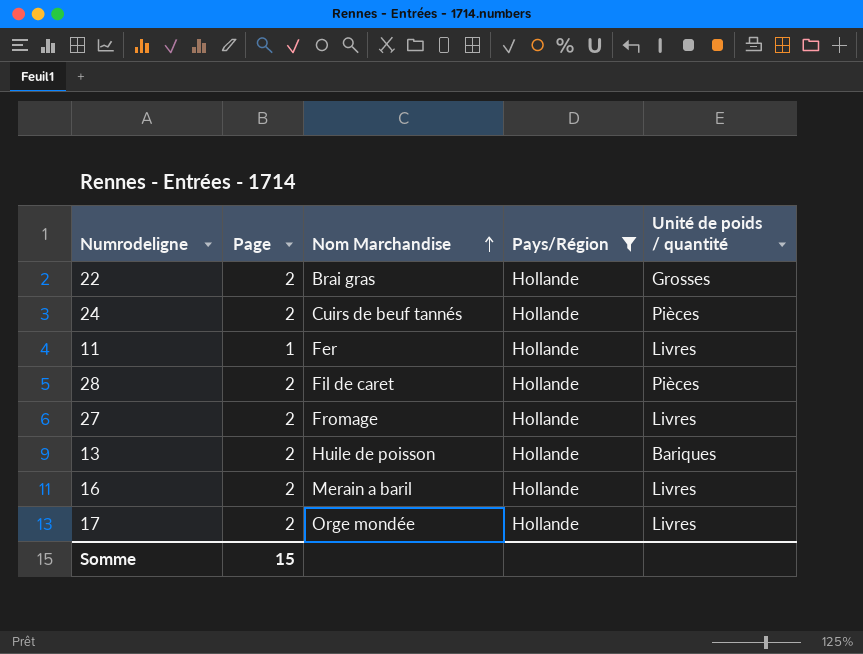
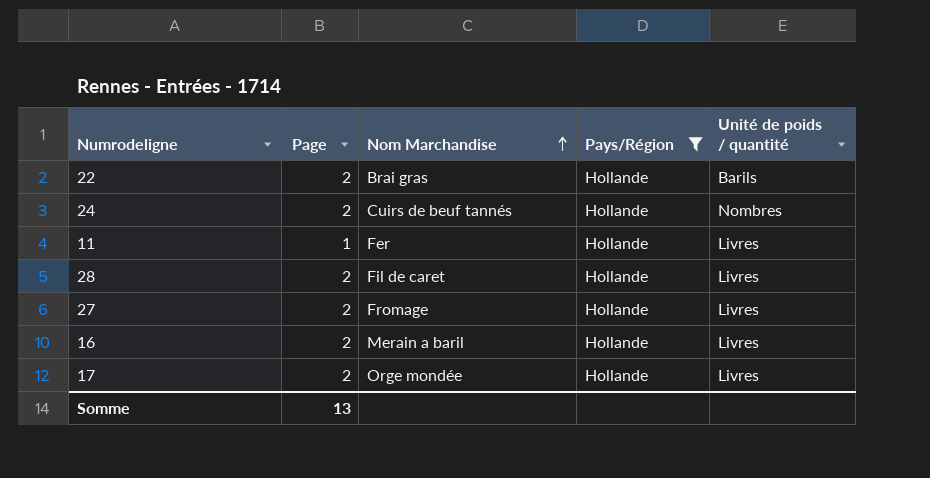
row 13: 2 | Huile de poisson | Hollande | Bariques -> none
22 | Unité de poids / quantité: Grosses -> Barils
24 | Unité de poids / quantité: Pièces -> Nombres
28 | Unité de poids / quantité: Pièces -> Livres
Somme | Page: 15 -> 13

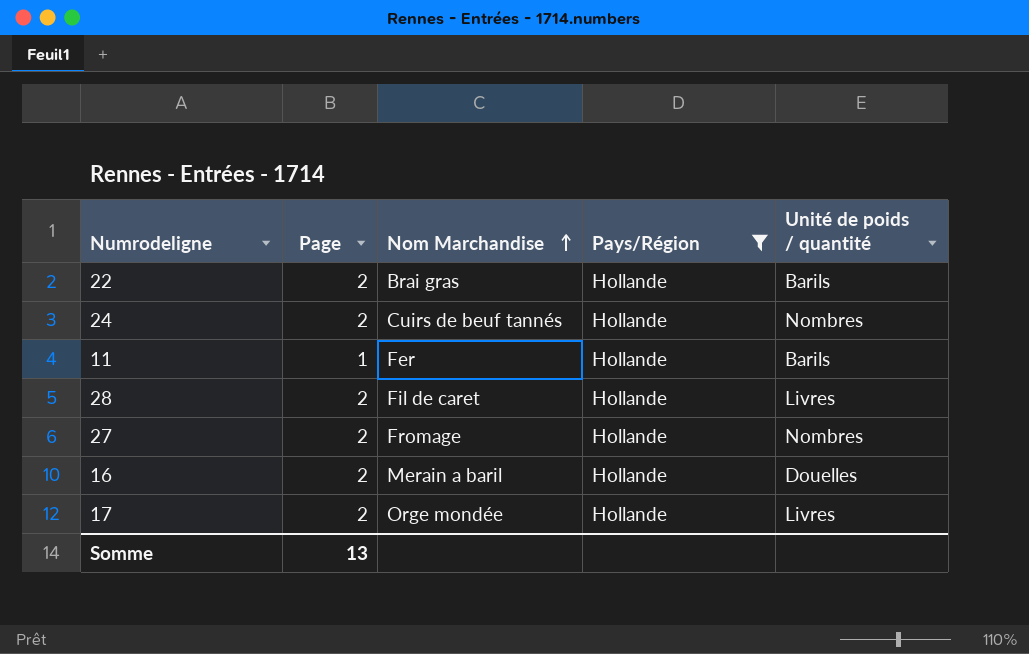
11 | Unité de poids / quantité: Livres -> Barils
27 | Unité de poids / quantité: Livres -> Nombres
16 | Unité de poids / quantité: Livres -> Douelles

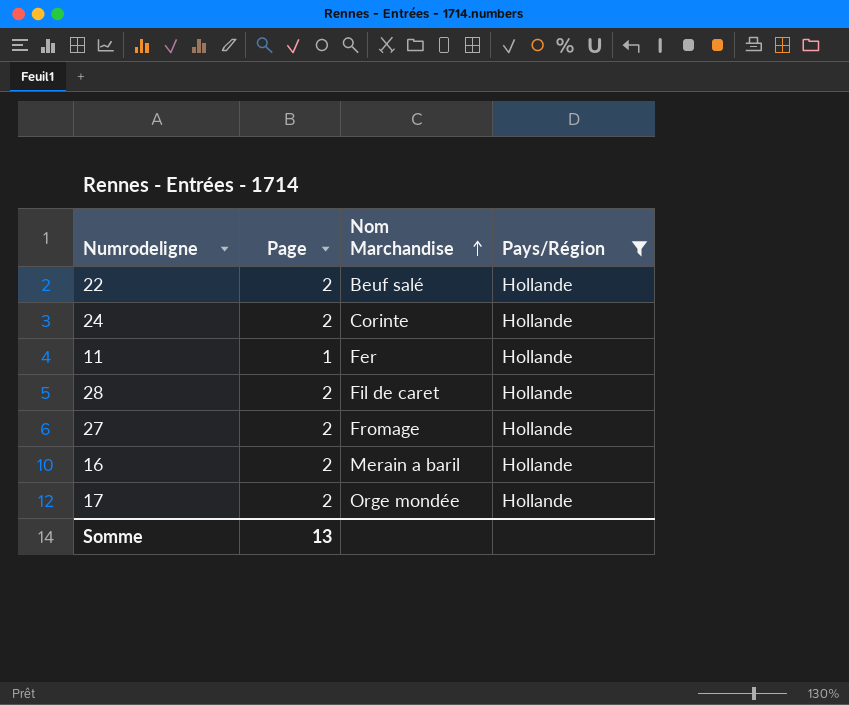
column Unité de poids / quantité | position: 5 -> none
22 | Nom Marchandise: Brai gras -> Beuf salé
24 | Nom Marchandise: Cuirs de beuf tannés -> Corinte

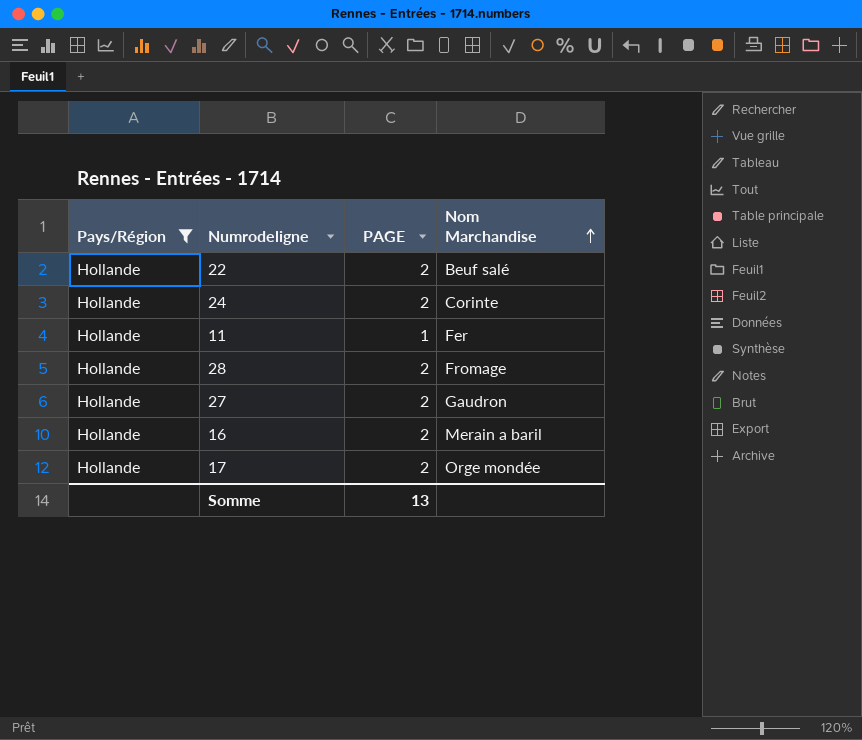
column Pays/Région | position: 4 -> 1
column name: Page -> PAGE
28 | Nom Marchandise: Fil de caret -> Fromage
27 | Nom Marchandise: Fromage -> Gaudron

